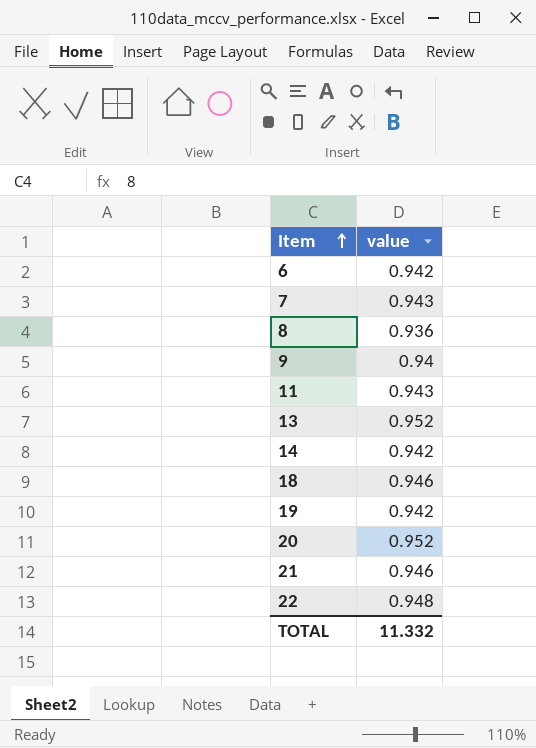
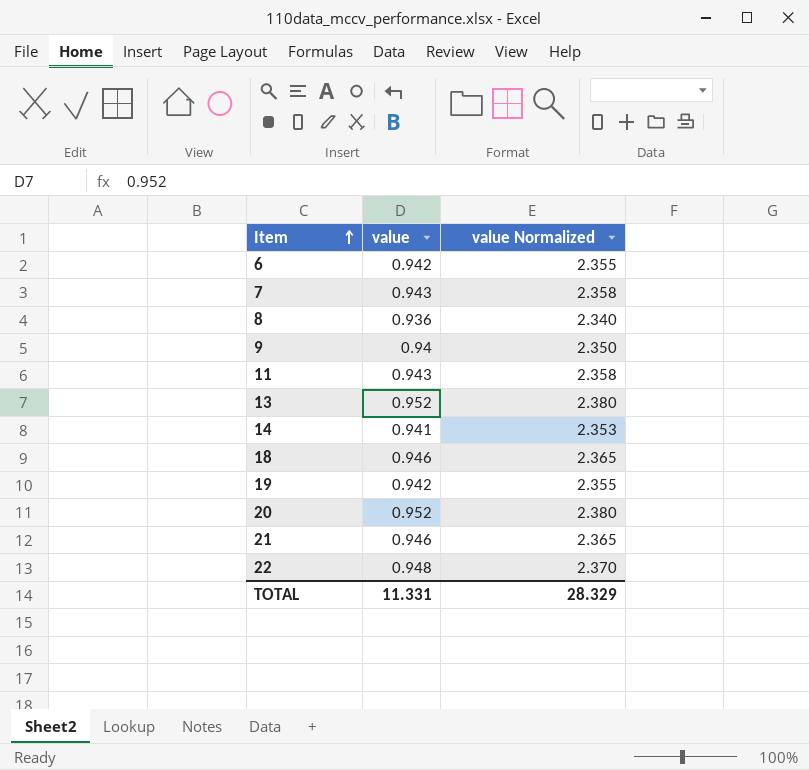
column value Normalized | formula: none -> [value] * 2.5
14 | value: 0.942 -> 0.941
TOTAL | value: 11.332 -> 11.331

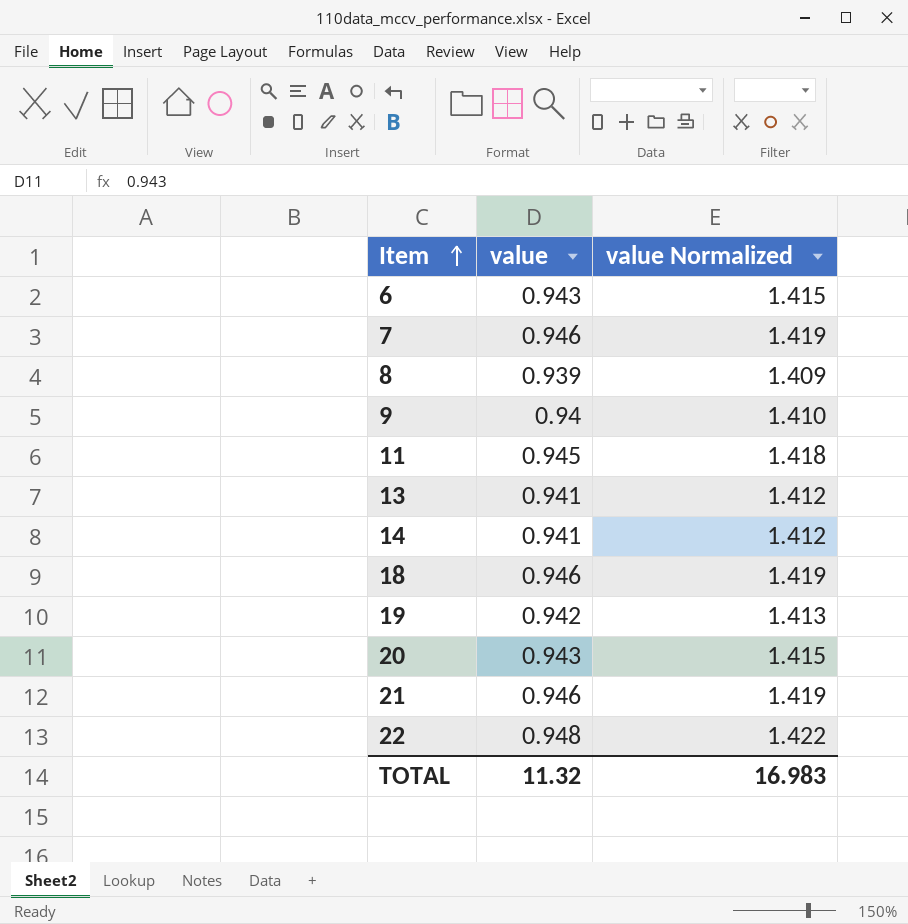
column value Normalized | formula: [value] * 2.5 -> [value] * 1.5
6 | value: 0.942 -> 0.943
7 | value: 0.943 -> 0.946
8 | value: 0.936 -> 0.939
11 | value: 0.943 -> 0.945
13 | value: 0.952 -> 0.941
20 | value: 0.952 -> 0.943
TOTAL | value: 11.331 -> 11.32
TOTAL | value Normalized: 28.329 -> 16.983

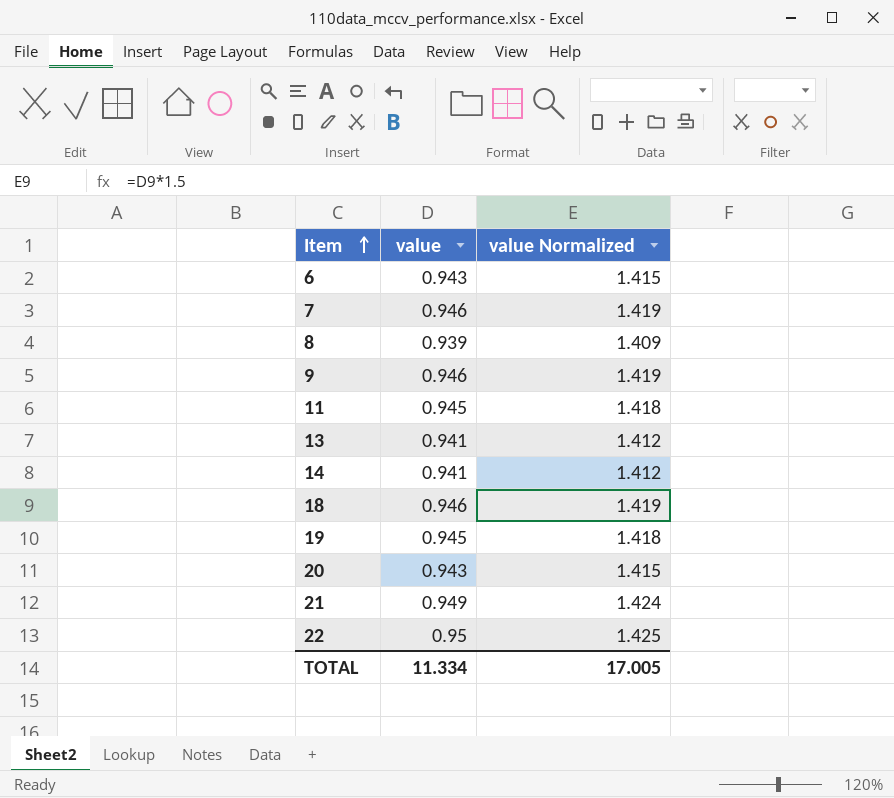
9 | value: 0.94 -> 0.946
9 | value Normalized: 1.410 -> 1.419
19 | value: 0.942 -> 0.945
19 | value Normalized: 1.413 -> 1.418
21 | value: 0.946 -> 0.949
21 | value Normalized: 1.419 -> 1.424
22 | value: 0.948 -> 0.95
22 | value Normalized: 1.422 -> 1.425
TOTAL | value: 11.32 -> 11.334
TOTAL | value Normalized: 16.983 -> 17.005

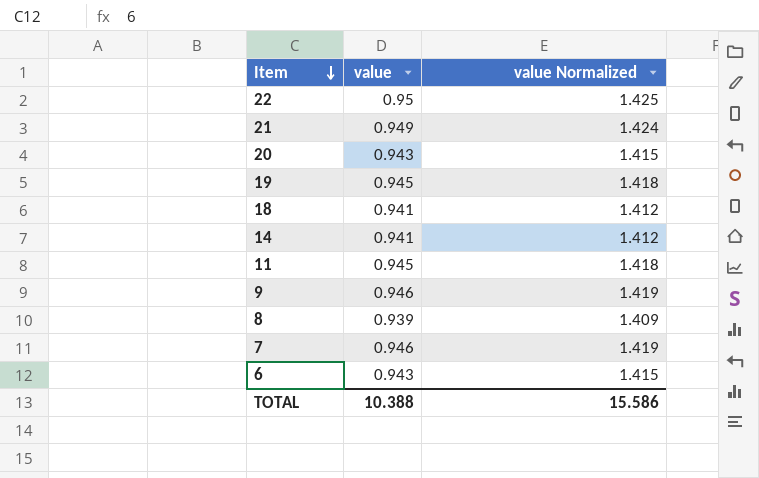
row order: Item ascending -> Item descending
row 13: 0.941 | 1.412 -> none
18 | value: 0.946 -> 0.941
18 | value Normalized: 1.419 -> 1.412
TOTAL | value: 11.334 -> 10.388
TOTAL | value Normalized: 17.005 -> 15.586

